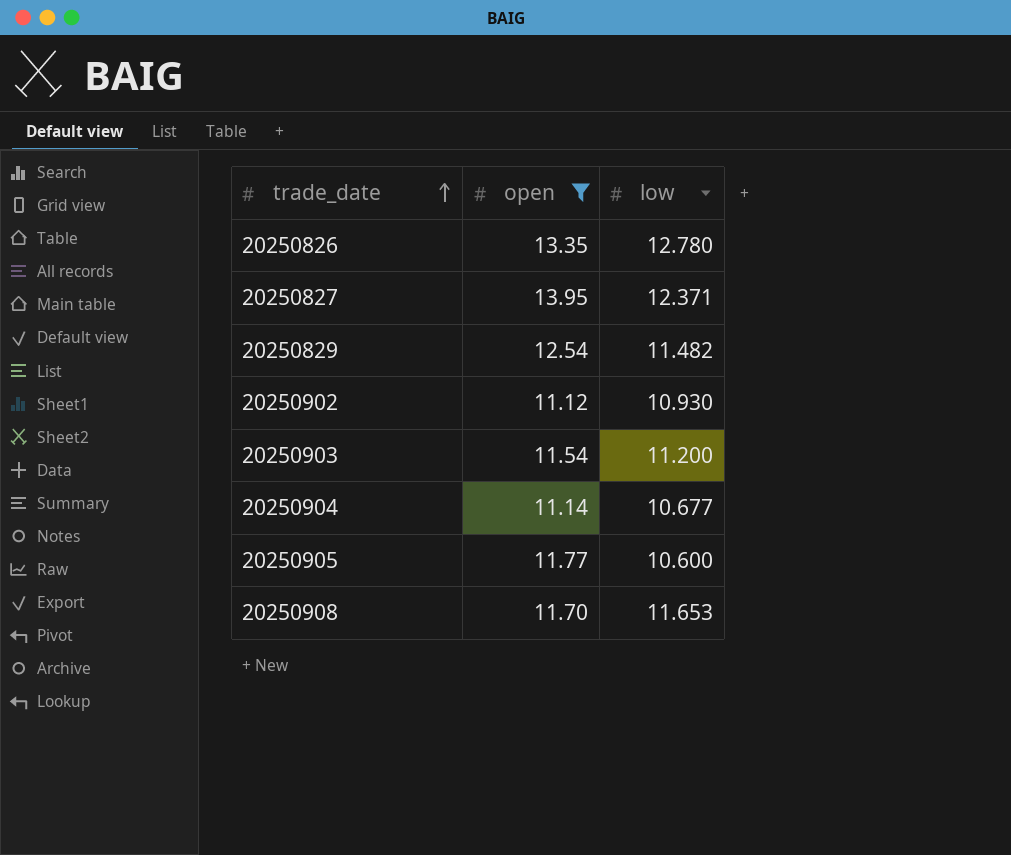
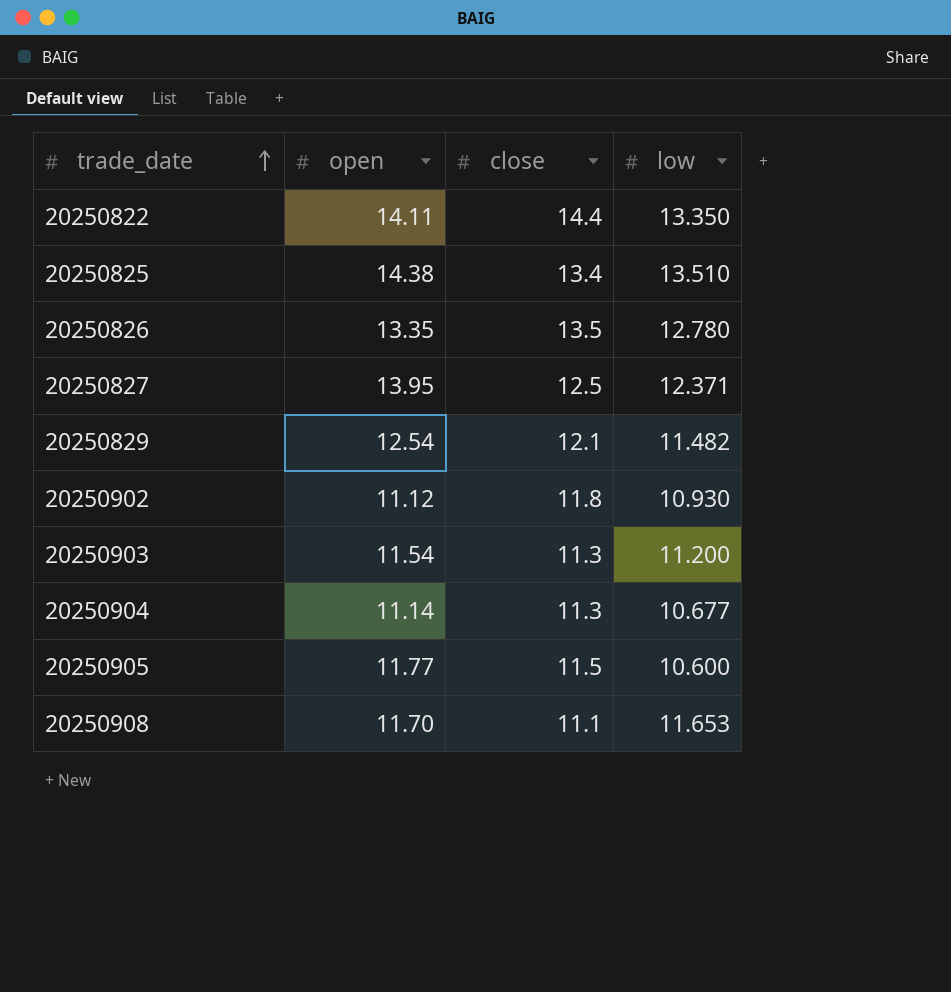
filter: open <= 13.95 -> none
column close | position: none -> 3

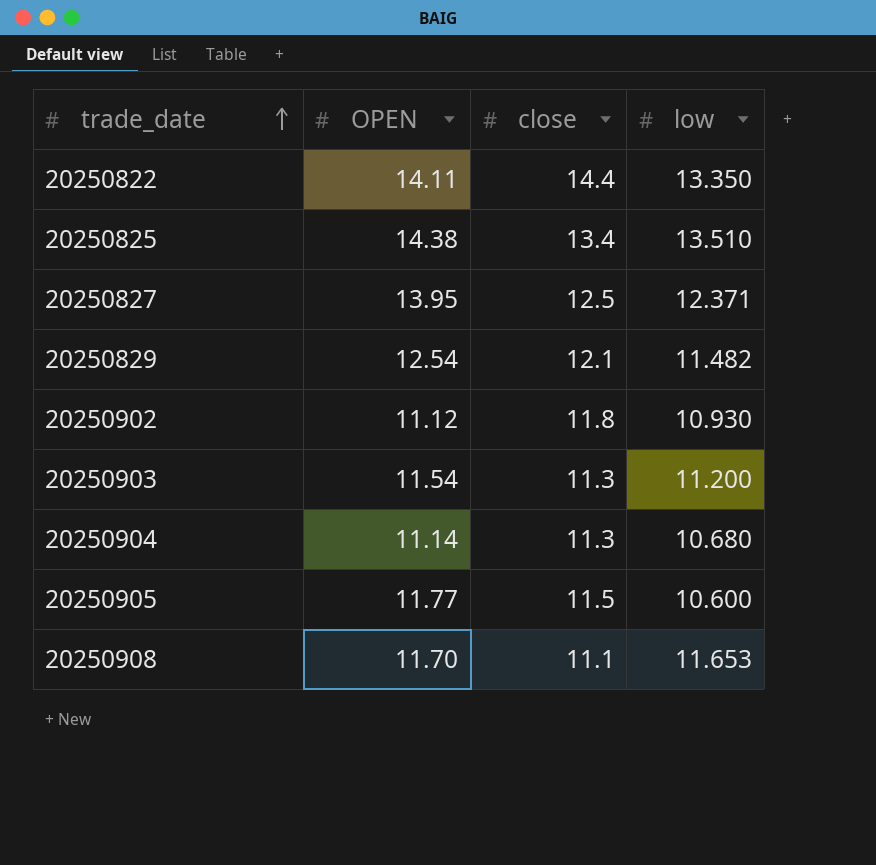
column name: open -> OPEN
row 20250826: 13.35 | 13.5 | 12.780 -> none
20250904 | low: 10.677 -> 10.680

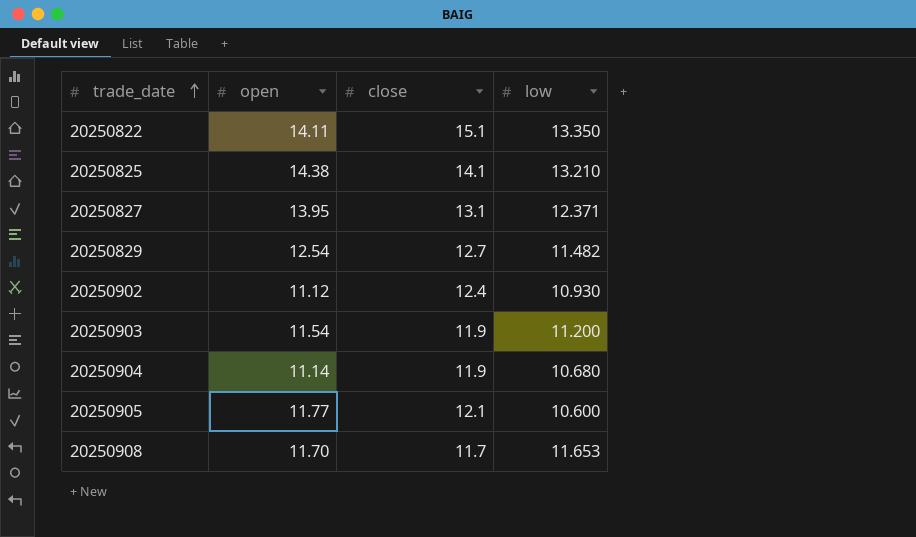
column name: OPEN -> open
20250822 | close: 14.4 -> 15.1
20250825 | close: 13.4 -> 14.1
20250825 | low: 13.510 -> 13.210
20250827 | close: 12.5 -> 13.1
20250829 | close: 12.1 -> 12.7
20250902 | close: 11.8 -> 12.4
20250903 | close: 11.3 -> 11.9
20250904 | close: 11.3 -> 11.9
20250905 | close: 11.5 -> 12.1
20250908 | close: 11.1 -> 11.7

